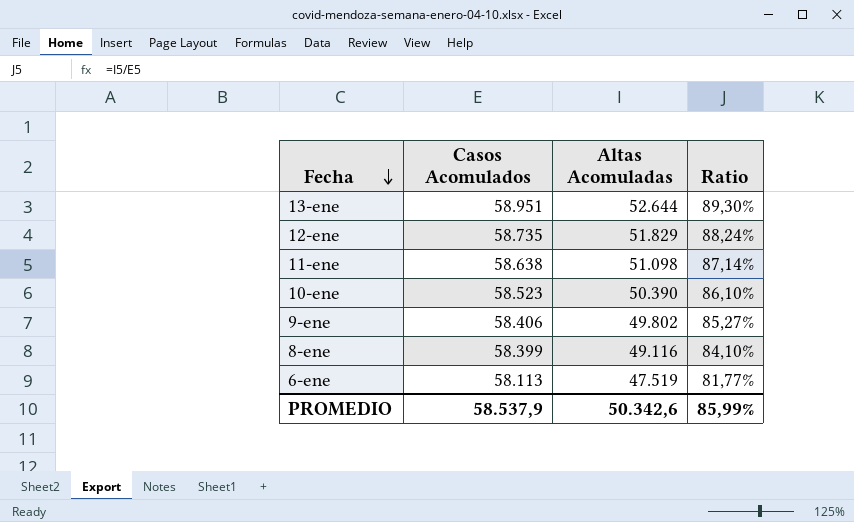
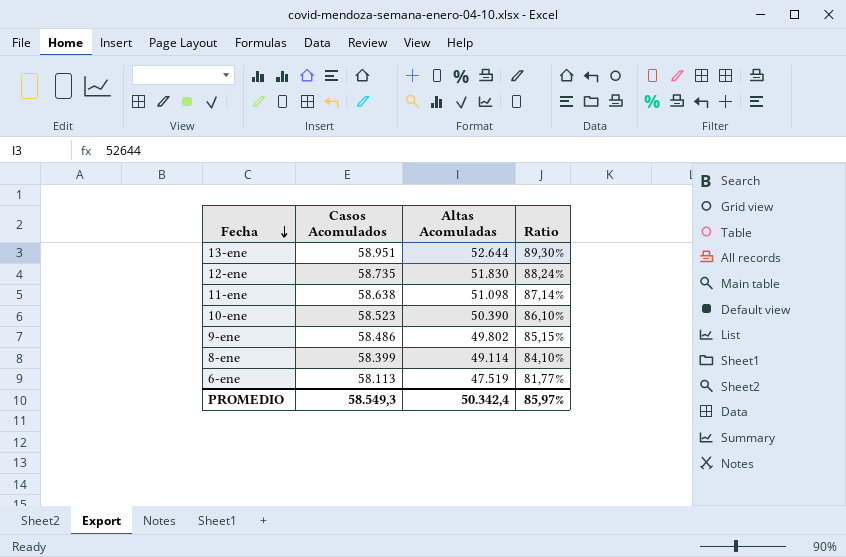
12-ene | Altas Acomuladas: 51.829 -> 51.830
9-ene | Casos Acomulados: 58.406 -> 58.486
9-ene | Ratio: 85,27% -> 85,15%
8-ene | Altas Acomuladas: 49.116 -> 49.114
PROMEDIO | Casos Acomulados: 58.537,9 -> 58.549,3
PROMEDIO | Altas Acomuladas: 50.342,6 -> 50.342,4
PROMEDIO | Ratio: 85,99% -> 85,97%

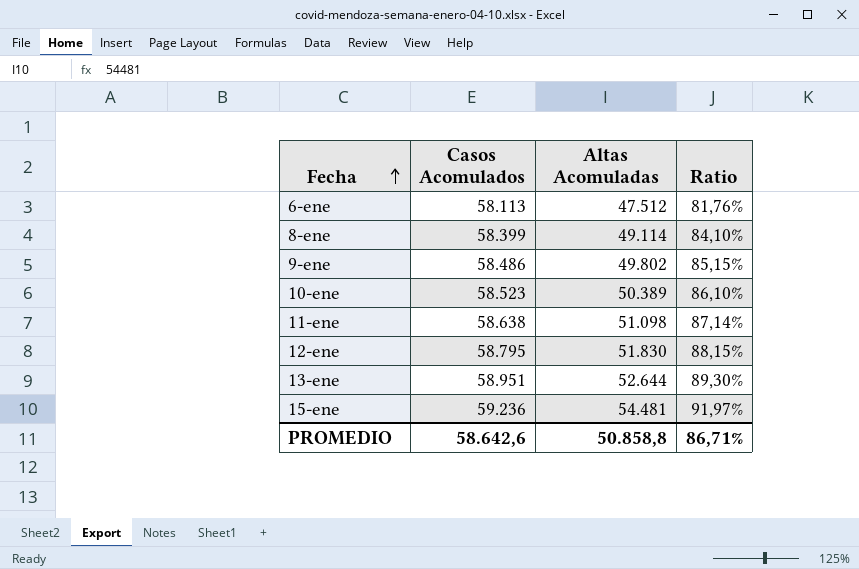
row order: Fecha descending -> Fecha ascending
6-ene | Altas Acomuladas: 47.519 -> 47.512
6-ene | Ratio: 81,77% -> 81,76%
10-ene | Altas Acomuladas: 50.390 -> 50.389
12-ene | Casos Acomulados: 58.735 -> 58.795
12-ene | Ratio: 88,24% -> 88,15%
row 15-ene: none -> 59.236 | 54.481 | 91,97%
PROMEDIO | Casos Acomulados: 58.549,3 -> 58.642,6
PROMEDIO | Altas Acomuladas: 50.342,4 -> 50.858,8
PROMEDIO | Ratio: 85,97% -> 86,71%

